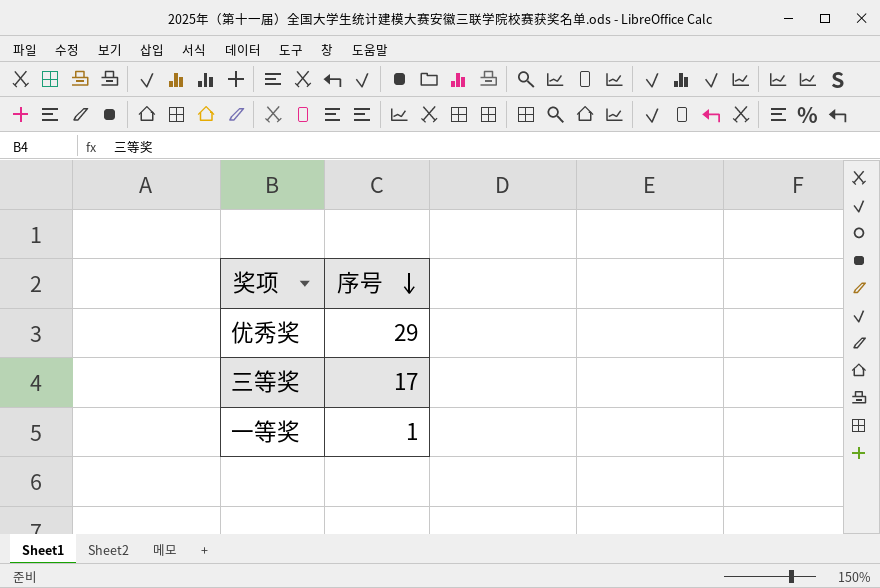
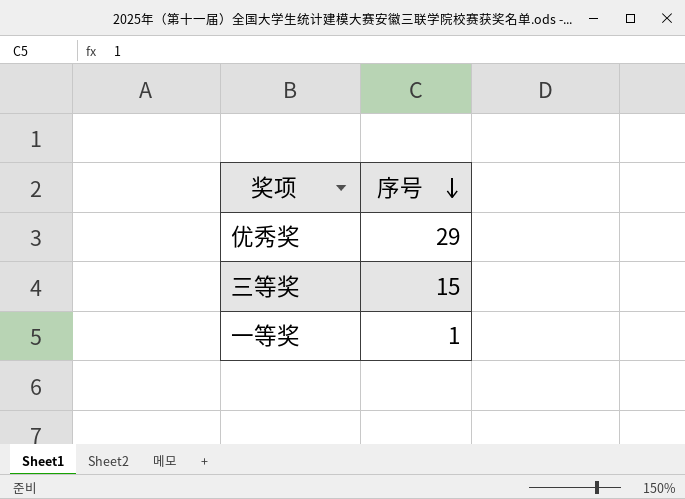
三等奖 | 序号: 17 -> 15

